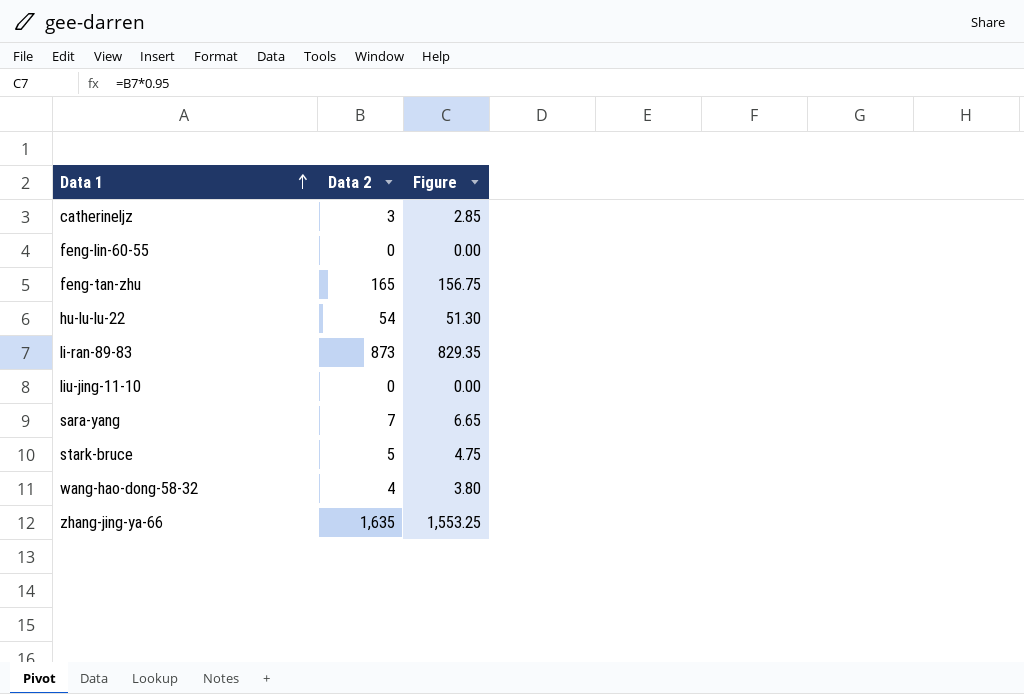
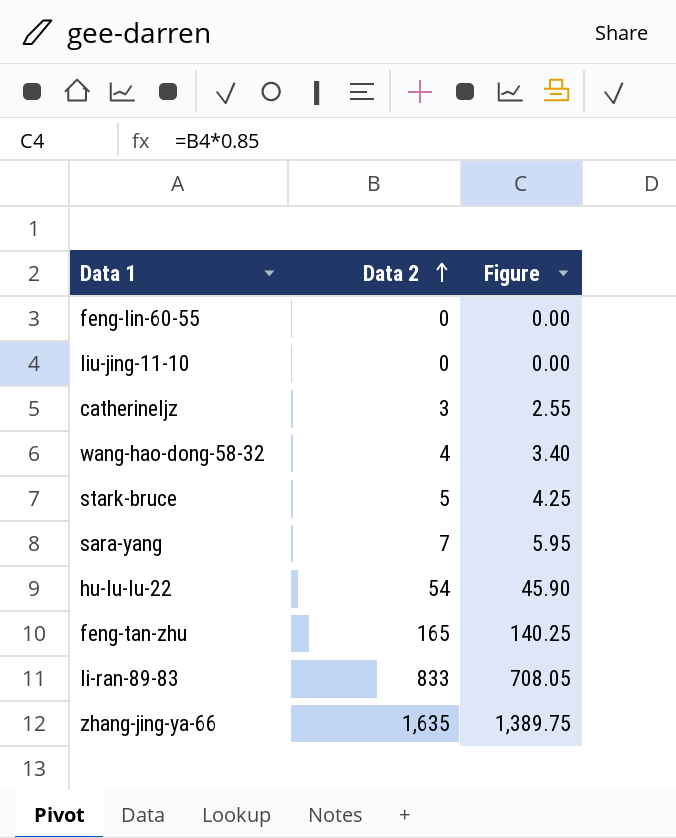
row order: Data 1 ascending -> Data 2 ascending
column Figure | formula: [Data 2] * 0.95 -> [Data 2] * 0.85
li-ran-89-83 | Data 2: 873 -> 833

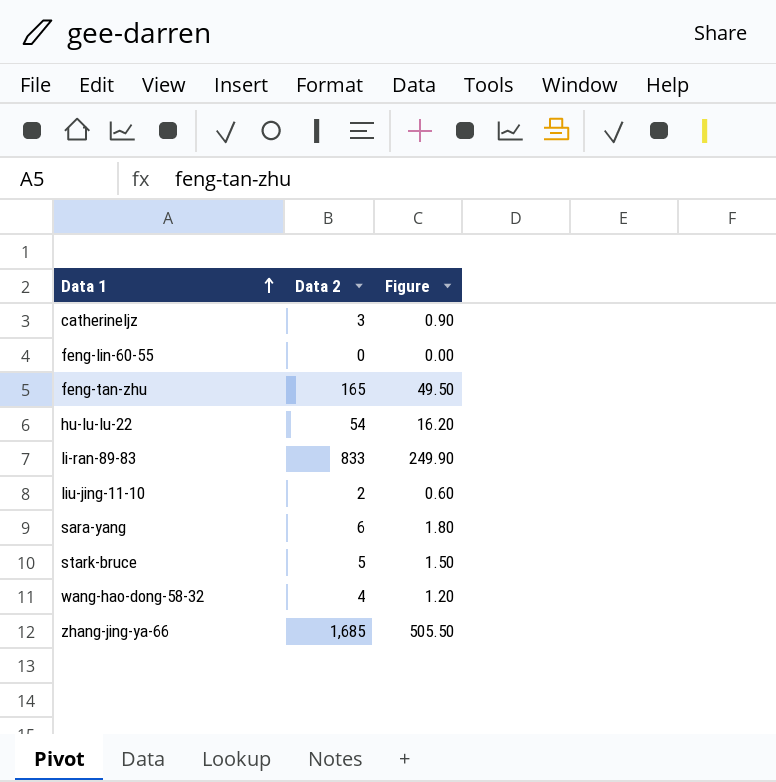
row order: Data 2 ascending -> Data 1 ascending
column Figure | formula: [Data 2] * 0.85 -> [Data 2] * 0.3
liu-jing-11-10 | Data 2: 0 -> 2
sara-yang | Data 2: 7 -> 6
zhang-jing-ya-66 | Data 2: 1,635 -> 1,685

